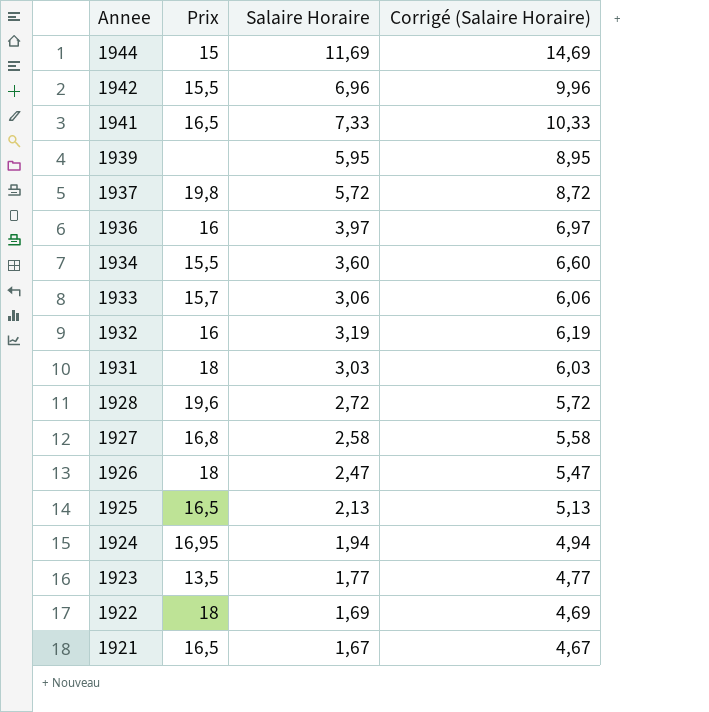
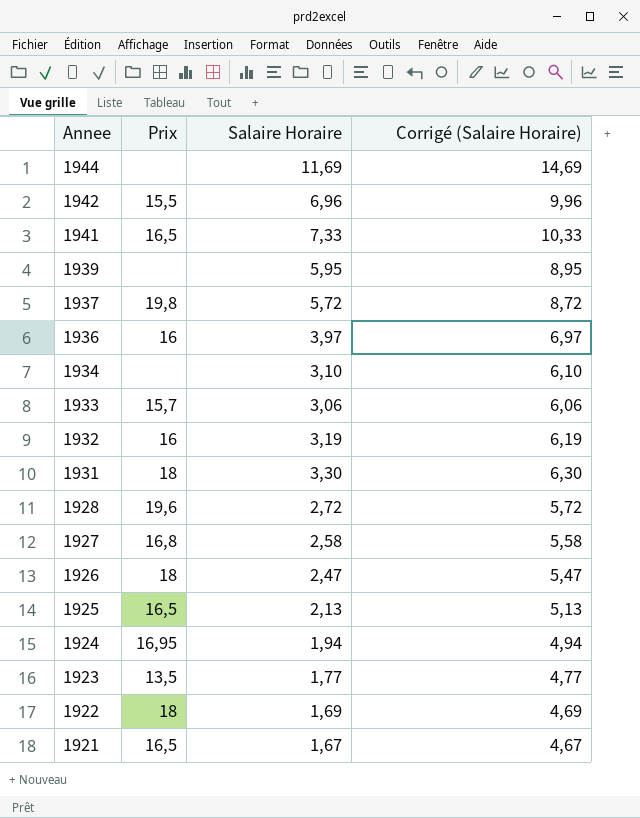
1944 | Prix: 15 -> none
1934 | Prix: 15,5 -> none
1934 | Salaire Horaire: 3,60 -> 3,10
1934 | Corrigé (Salaire Horaire): 6,60 -> 6,10
1931 | Salaire Horaire: 3,03 -> 3,30
1931 | Corrigé (Salaire Horaire): 6,03 -> 6,30

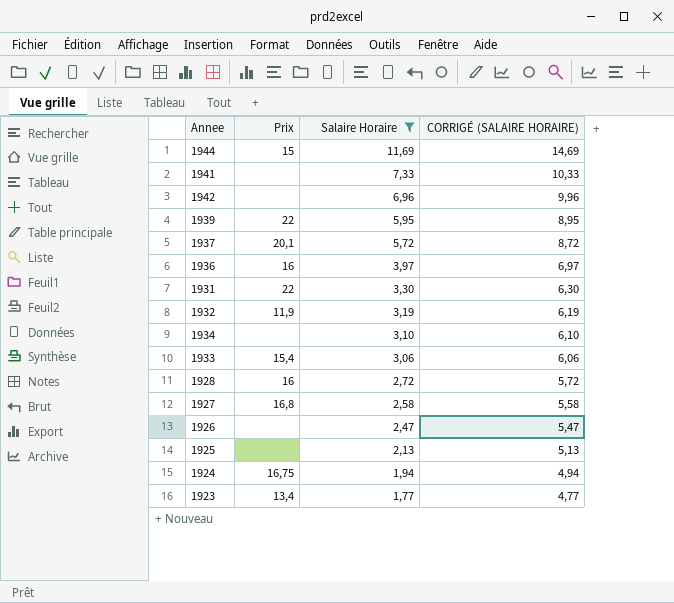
filter: none -> Salaire Horaire >= 1,77
row order: Annee descending -> Salaire Horaire descending
column name: Corrigé (Salaire Horaire) -> CORRIGÉ (SALAIRE HORAIRE)
1944 | Prix: none -> 15
1941 | Prix: 16,5 -> none
1942 | Prix: 15,5 -> none
1939 | Prix: none -> 22
1937 | Prix: 19,8 -> 20,1
1931 | Prix: 18 -> 22
1932 | Prix: 16 -> 11,9
1933 | Prix: 15,7 -> 15,4
1928 | Prix: 19,6 -> 16
1926 | Prix: 18 -> none
1925 | Prix: 16,5 -> none
1924 | Prix: 16,95 -> 16,75
1923 | Prix: 13,5 -> 13,4

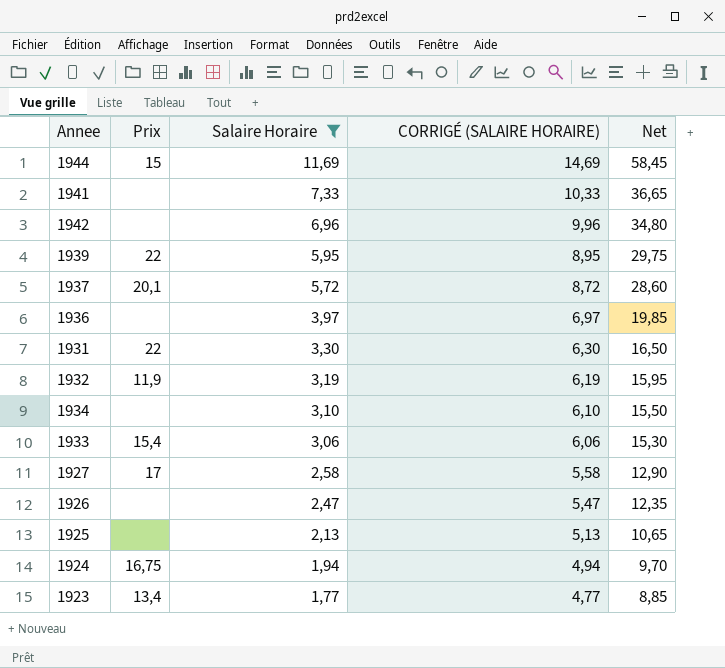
column Net | formula: none -> [Salaire Horaire] * 5
row 1928: 16 | 2,72 | 5,72 -> none
1936 | Prix: 16 -> none
1927 | Prix: 16,8 -> 17

